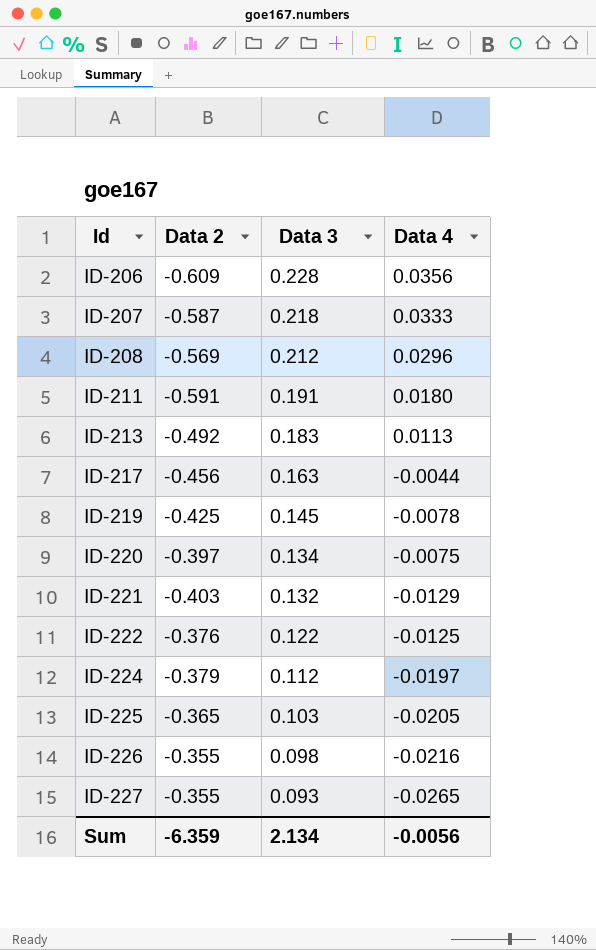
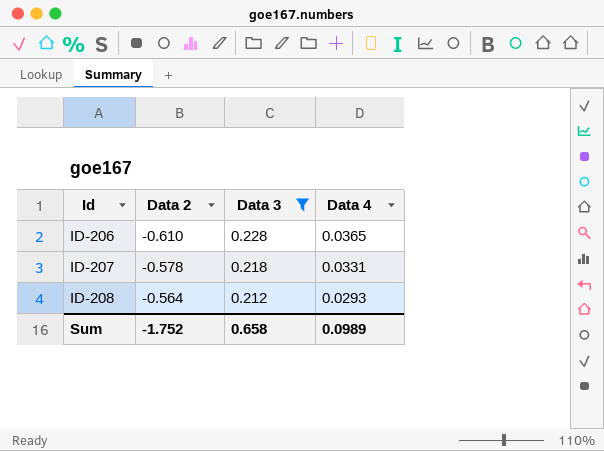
filter: none -> Data 3 >= 0.212
ID-206 | Data 2: -0.609 -> -0.610
ID-206 | Data 4: 0.0356 -> 0.0365
ID-207 | Data 2: -0.587 -> -0.578
ID-207 | Data 4: 0.0333 -> 0.0331
ID-208 | Data 2: -0.569 -> -0.564
ID-208 | Data 4: 0.0296 -> 0.0293
Sum | Data 2: -6.359 -> -1.752
Sum | Data 3: 2.134 -> 0.658
Sum | Data 4: -0.0056 -> 0.0989

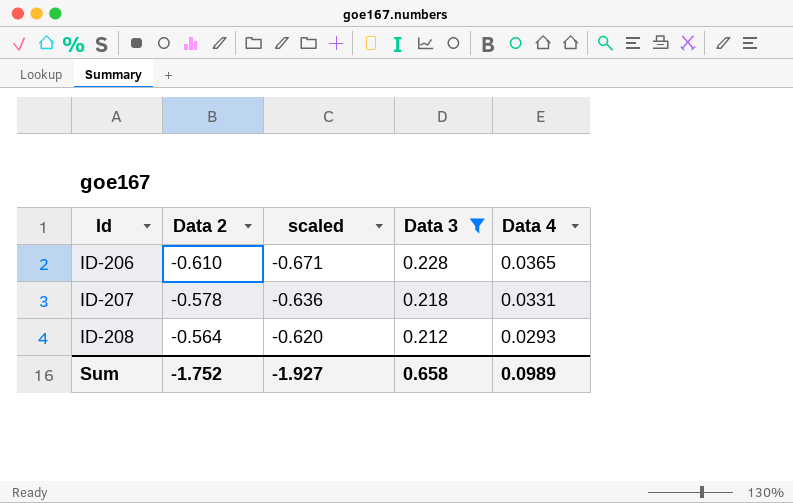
column scaled | formula: none -> [Data 2] * 1.1

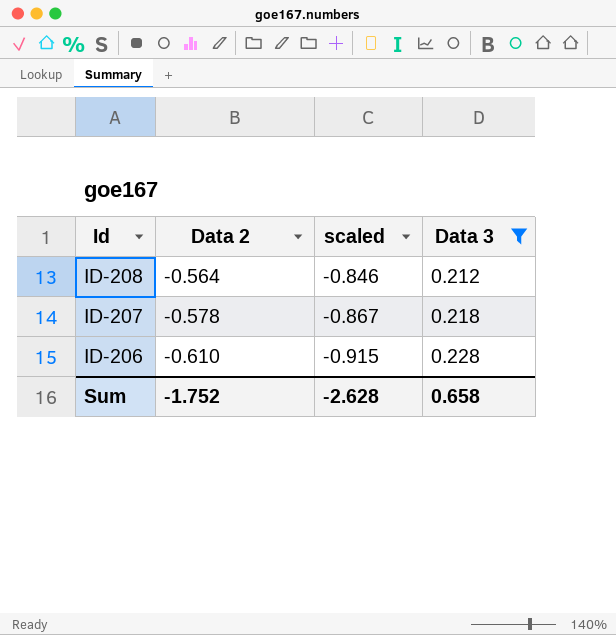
row order: Id ascending -> Id descending
column Data 4 | position: 5 -> none
column scaled | formula: [Data 2] * 1.1 -> [Data 2] * 1.5
Sum | scaled: -1.927 -> -2.628

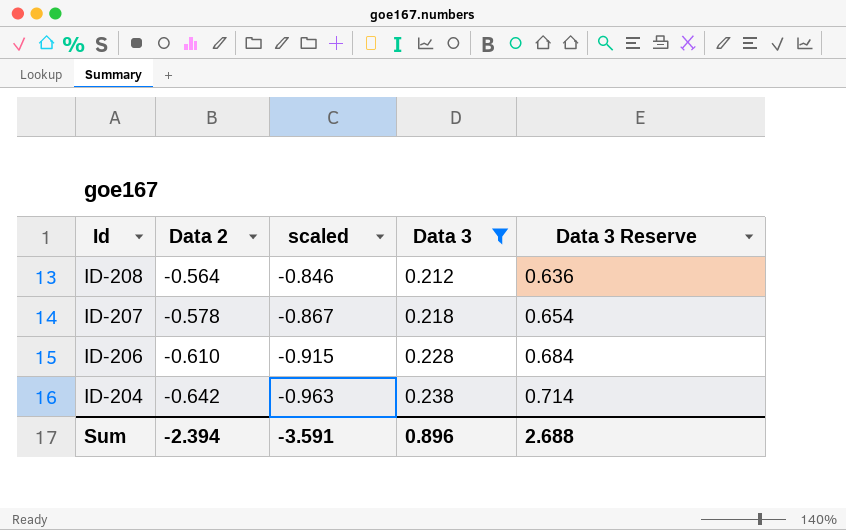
column Data 3 Reserve | formula: none -> [Data 3] * 3
row ID-204: none -> -0.642 | -0.963 | 0.238 | 0.714
Sum | Data 2: -1.752 -> -2.394
Sum | scaled: -2.628 -> -3.591
Sum | Data 3: 0.658 -> 0.896

